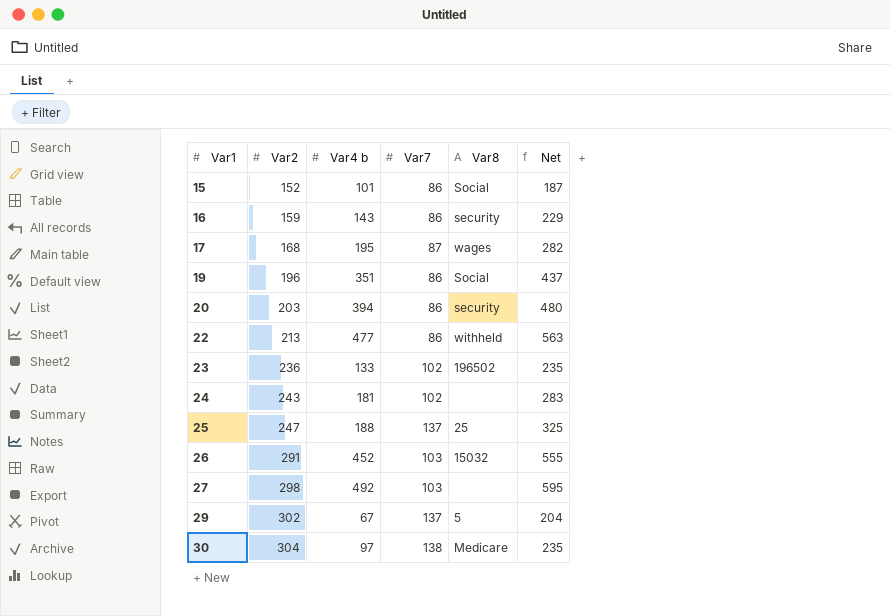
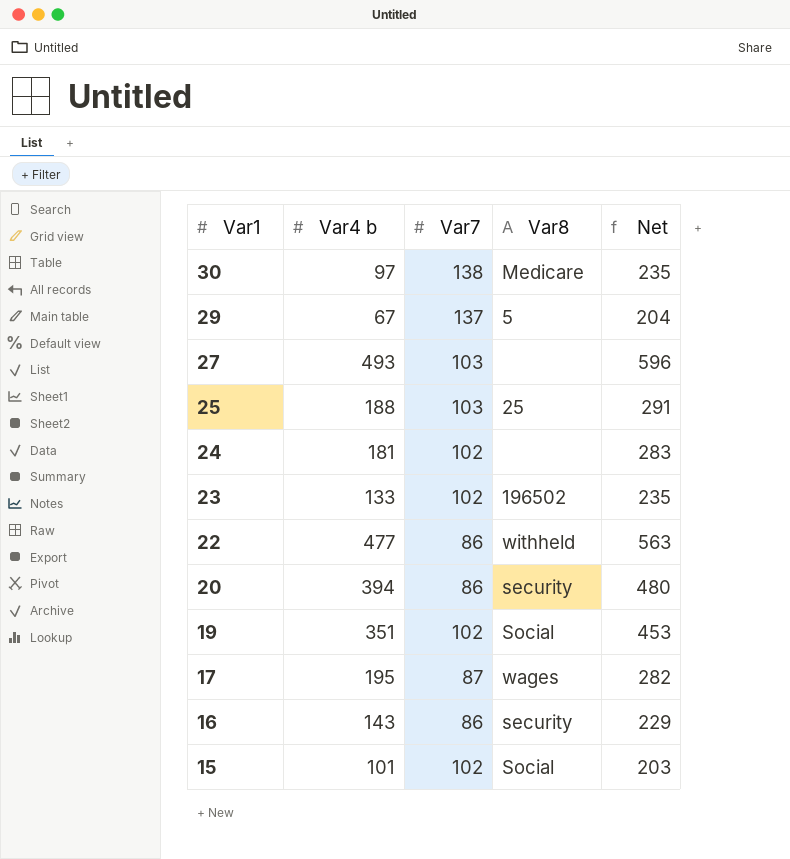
row order: Var1 ascending -> Var1 descending
column Var2 | position: 2 -> none
row 26: 291 | 452 | 103 | 15032 | 555 -> none
27 | Var4 b: 492 -> 493
27 | Net: 595 -> 596
25 | Var7: 137 -> 103
25 | Net: 325 -> 291
19 | Var7: 86 -> 102
19 | Net: 437 -> 453
15 | Var7: 86 -> 102
15 | Net: 187 -> 203

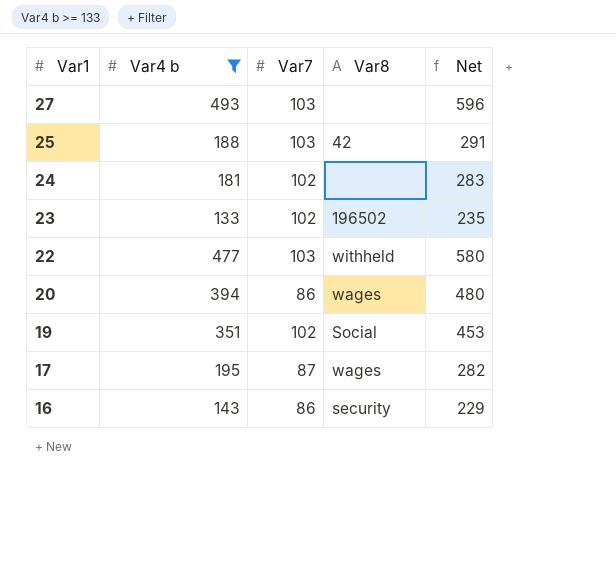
filter: none -> Var4 b >= 133
25 | Var8: 25 -> 42
22 | Var7: 86 -> 103
22 | Net: 563 -> 580
20 | Var8: security -> wages

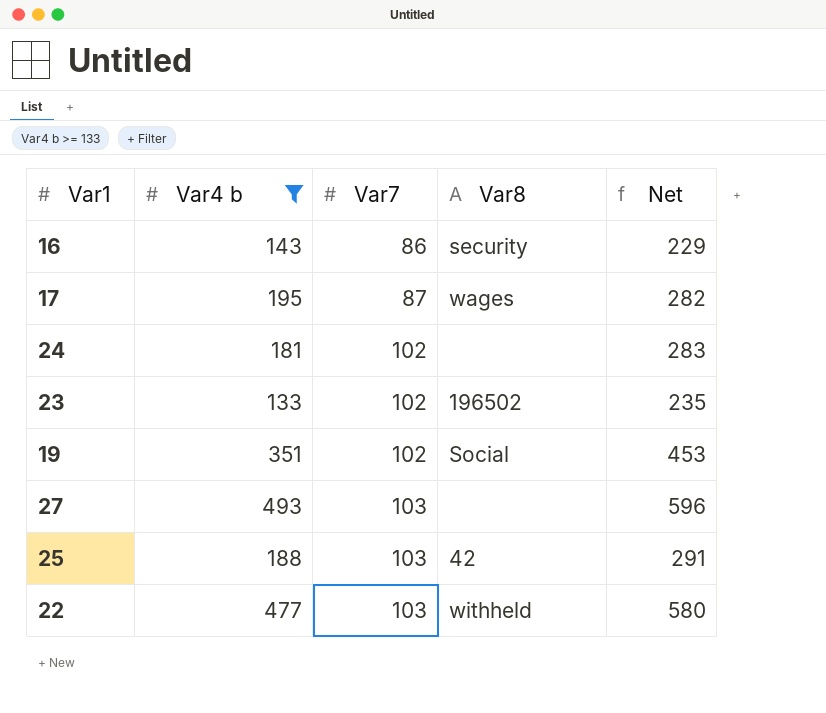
row order: Var1 descending -> Var7 ascending
row 20: 394 | 86 | wages | 480 -> none

